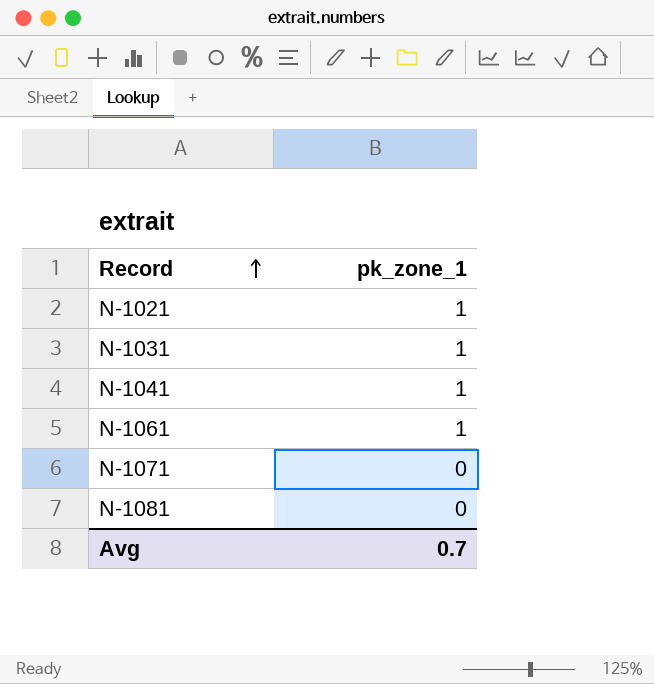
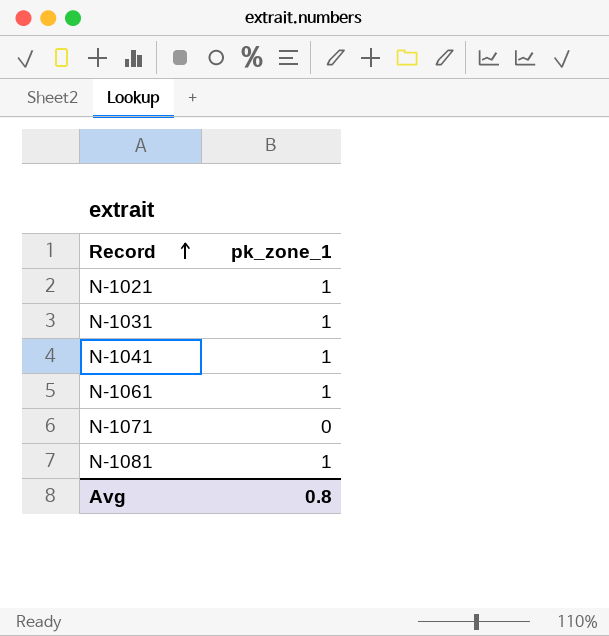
N-1081 | pk_zone_1: 0 -> 1
Avg | pk_zone_1: 0.7 -> 0.8

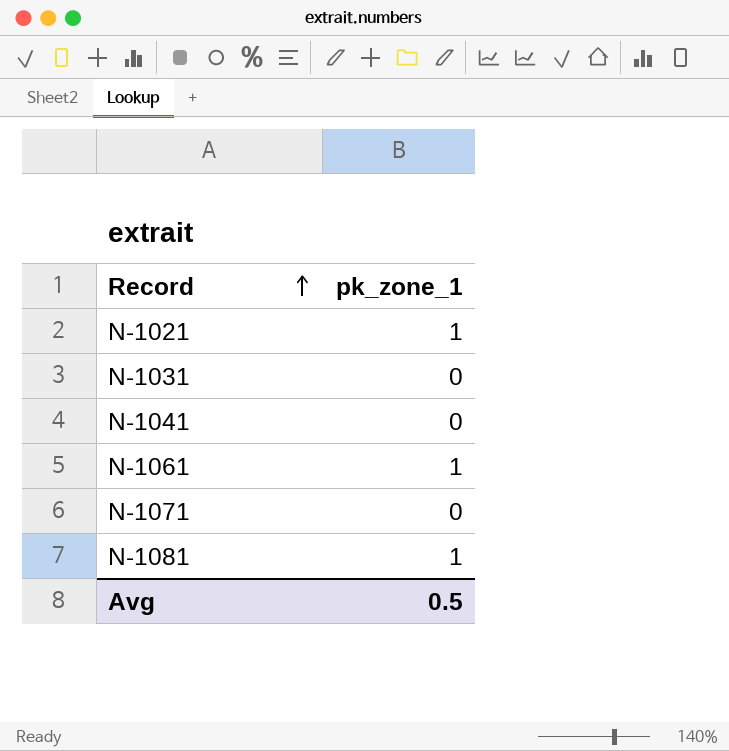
N-1031 | pk_zone_1: 1 -> 0
N-1041 | pk_zone_1: 1 -> 0
Avg | pk_zone_1: 0.8 -> 0.5

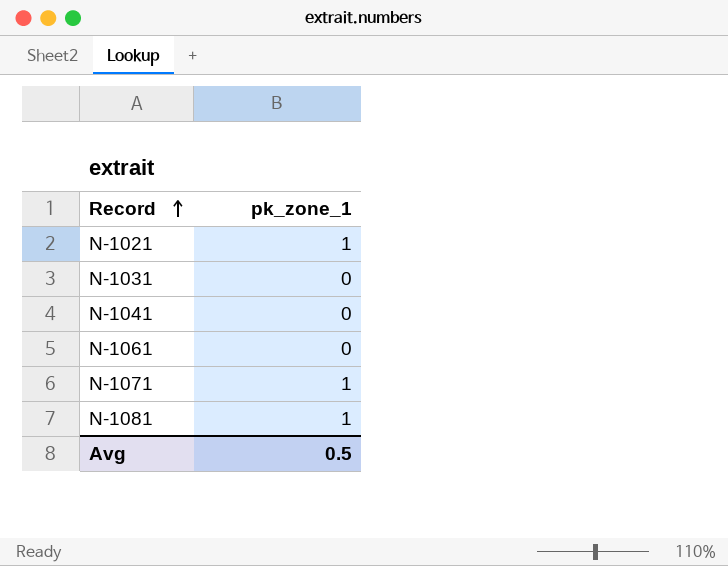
N-1061 | pk_zone_1: 1 -> 0
N-1071 | pk_zone_1: 0 -> 1

